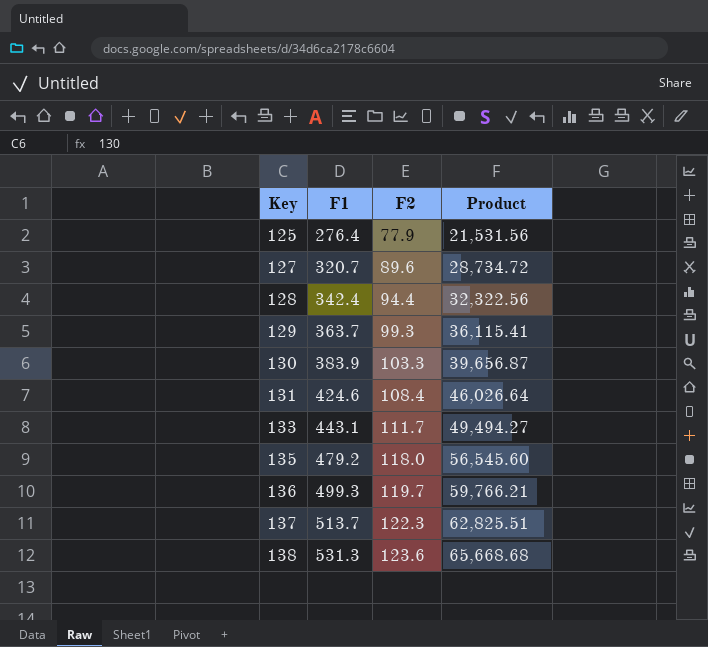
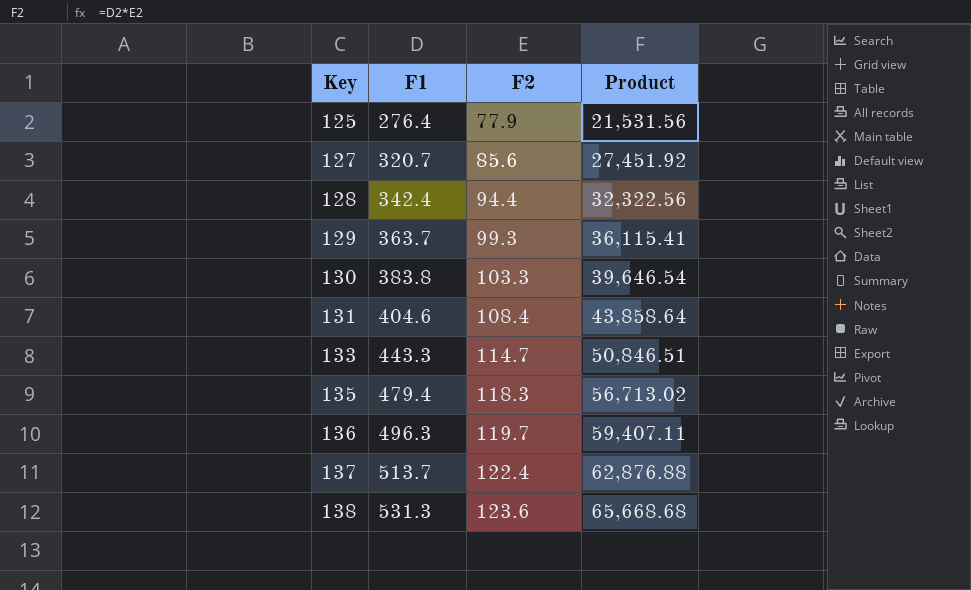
127 | F2: 89.6 -> 85.6
127 | Product: 28,734.72 -> 27,451.92
130 | F1: 383.9 -> 383.8
130 | Product: 39,656.87 -> 39,646.54
131 | F1: 424.6 -> 404.6
131 | Product: 46,026.64 -> 43,858.64
133 | F1: 443.1 -> 443.3
133 | F2: 111.7 -> 114.7
133 | Product: 49,494.27 -> 50,846.51
135 | F1: 479.2 -> 479.4
135 | F2: 118.0 -> 118.3
135 | Product: 56,545.60 -> 56,713.02
136 | F1: 499.3 -> 496.3
136 | Product: 59,766.21 -> 59,407.11
137 | F2: 122.3 -> 122.4
137 | Product: 62,825.51 -> 62,876.88

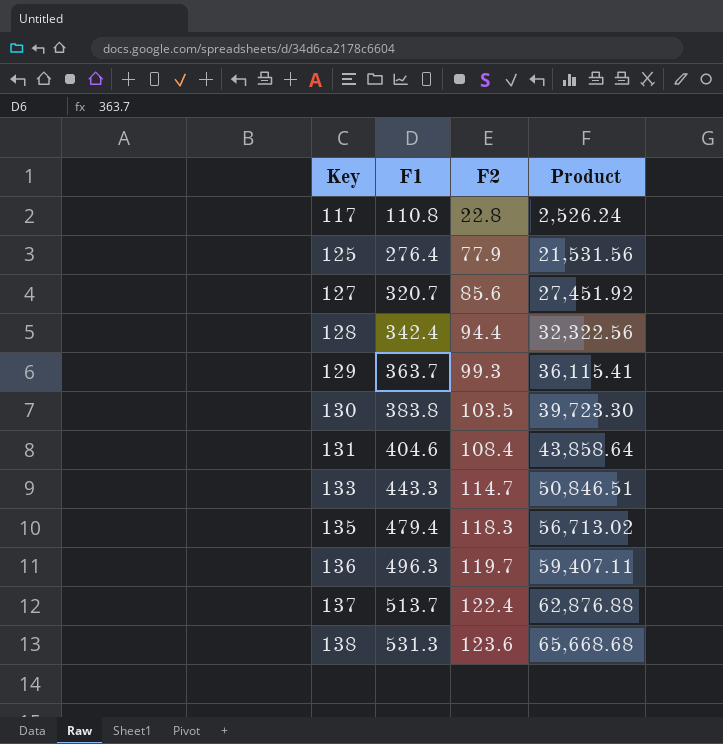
row 117: none -> 110.8 | 22.8 | 2,526.24
130 | F2: 103.3 -> 103.5
130 | Product: 39,646.54 -> 39,723.30

